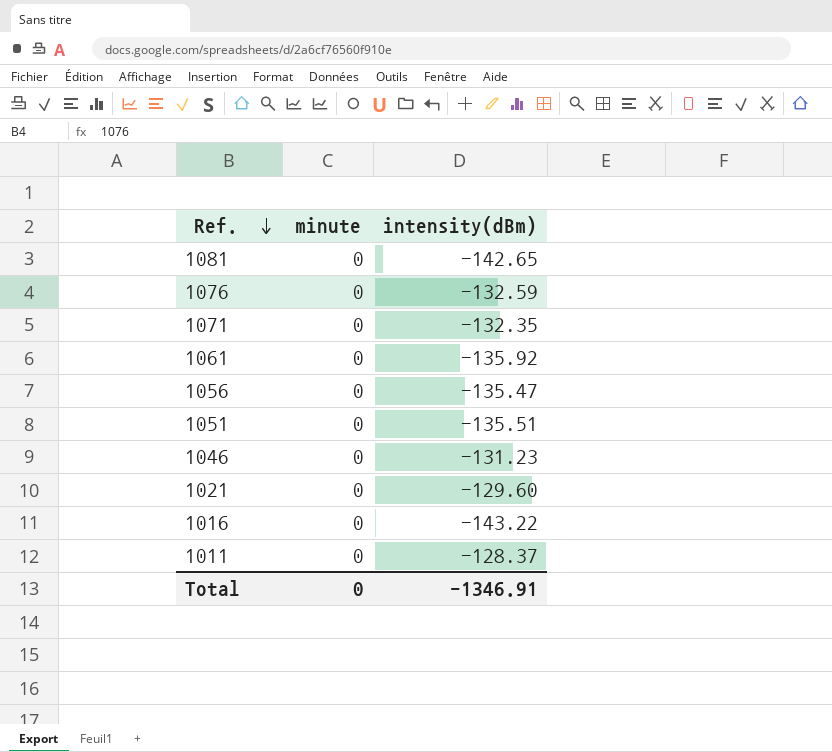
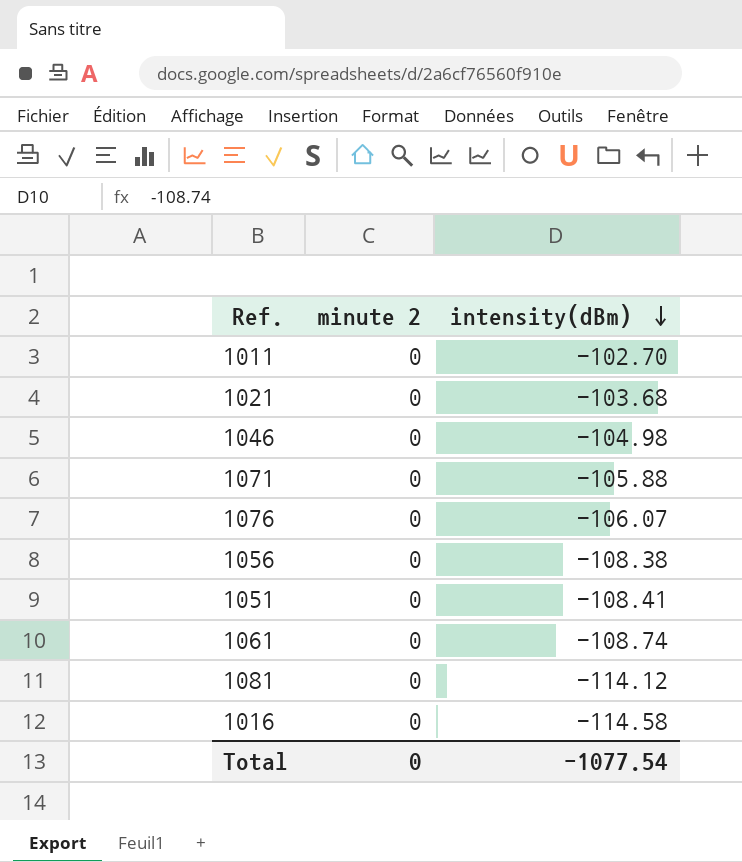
row order: Ref. descending -> intensity(dBm) descending
column name: minute -> minute 2
1011 | intensity(dBm): -128.37 -> -102.70
1021 | intensity(dBm): -129.60 -> -103.68
1046 | intensity(dBm): -131.23 -> -104.98
1071 | intensity(dBm): -132.35 -> -105.88
1076 | intensity(dBm): -132.59 -> -106.07
1056 | intensity(dBm): -135.47 -> -108.38
1051 | intensity(dBm): -135.51 -> -108.41
1061 | intensity(dBm): -135.92 -> -108.74
1081 | intensity(dBm): -142.65 -> -114.12
1016 | intensity(dBm): -143.22 -> -114.58
Total | intensity(dBm): -1346.91 -> -1077.54

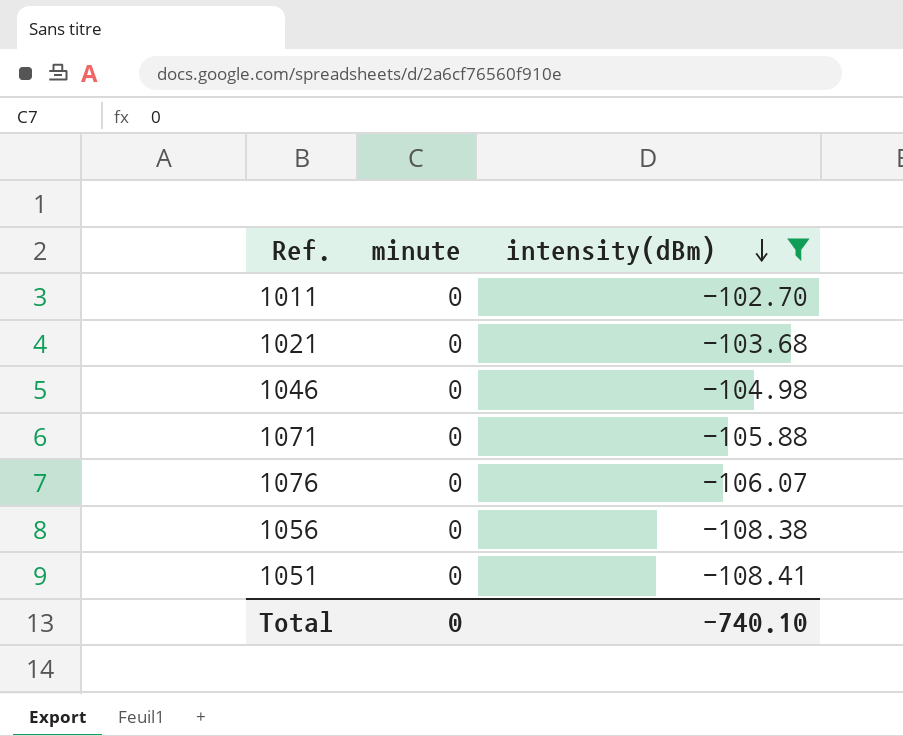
filter: none -> intensity(dBm) >= -108.41
column name: minute 2 -> minute
Total | intensity(dBm): -1077.54 -> -740.10

